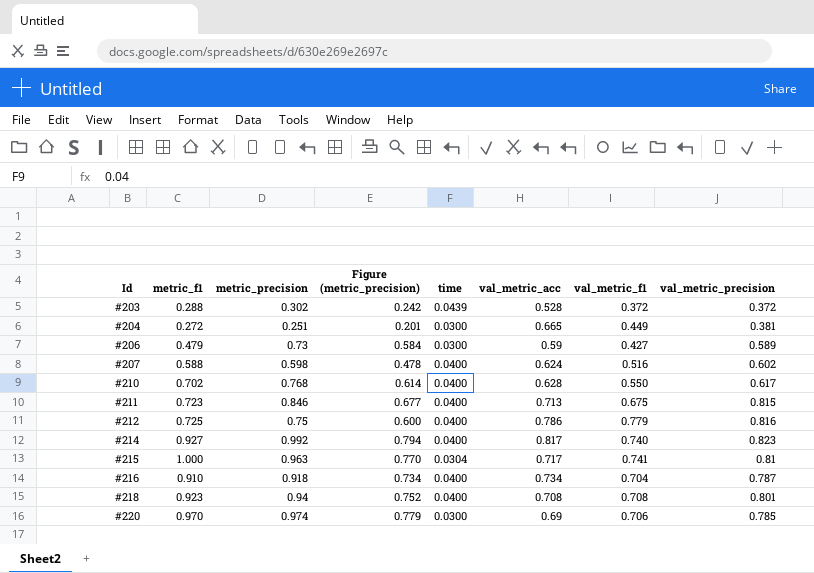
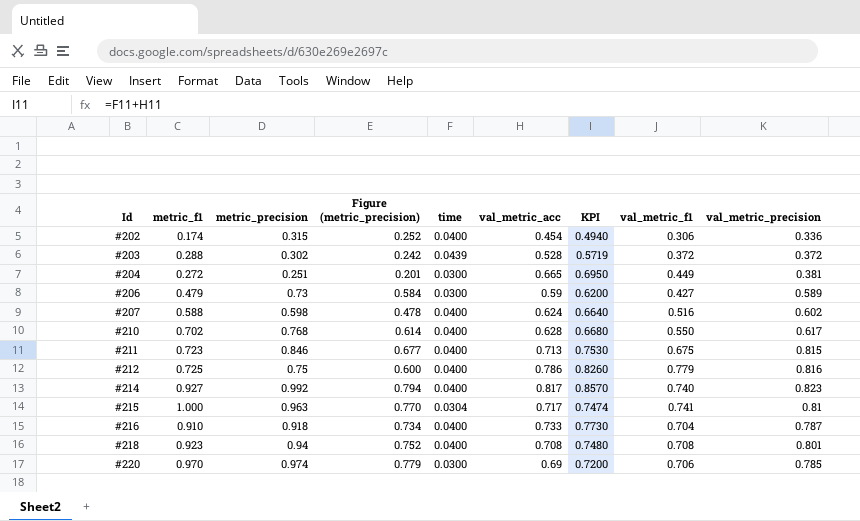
column KPI | formula: none -> [time] + [val_metric_acc]
row #202: none -> 0.174 | 0.315 | 0.252 | 0.0400 | 0.454 | 0.4940 | 0.306 | 0.336
#216 | val_metric_acc: 0.734 -> 0.733

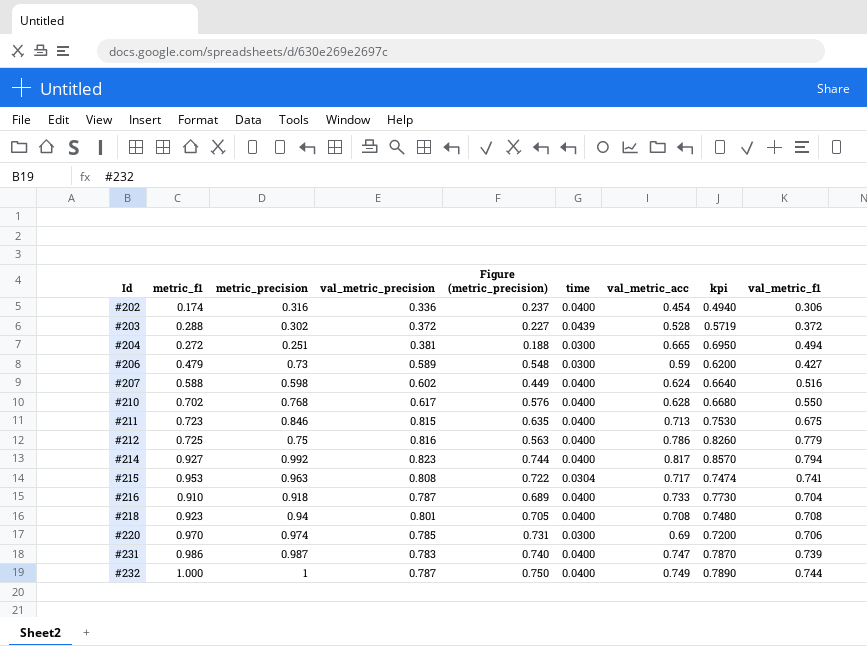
column val_metric_precision | position: 9 -> 4
column Figure (metric_precision) | formula: [metric_precision] * 0.8 -> [metric_precision] * 0.75
column name: KPI -> kpi
#202 | metric_precision: 0.315 -> 0.316
#204 | val_metric_f1: 0.449 -> 0.494
#214 | val_metric_f1: 0.740 -> 0.794
#215 | metric_f1: 1.000 -> 0.953
#215 | val_metric_precision: 0.81 -> 0.808
row #231: none -> 0.986 | 0.987 | 0.783 | 0.740 | 0.0400 | 0.747 | 0.7870 | 0.739
row #232: none -> 1.000 | 1 | 0.787 | 0.750 | 0.0400 | 0.749 | 0.7890 | 0.744

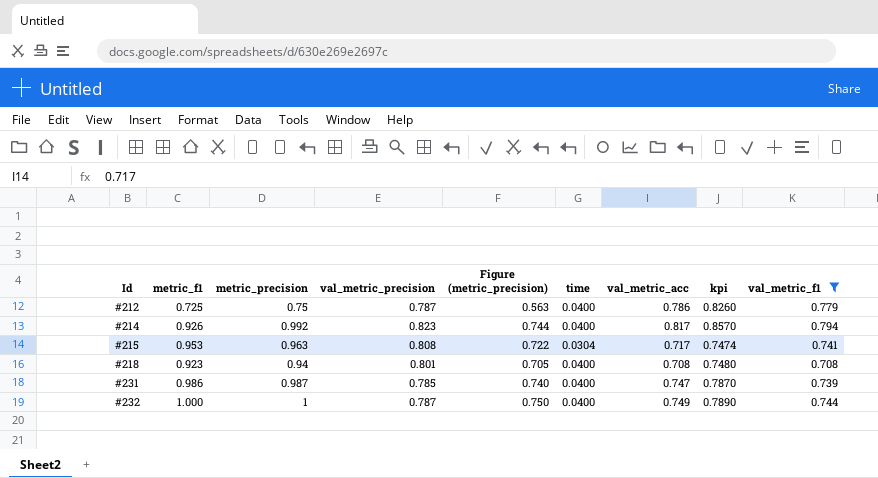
filter: none -> val_metric_f1 >= 0.708
#212 | val_metric_precision: 0.816 -> 0.787
#214 | metric_f1: 0.927 -> 0.926
#231 | val_metric_precision: 0.783 -> 0.785

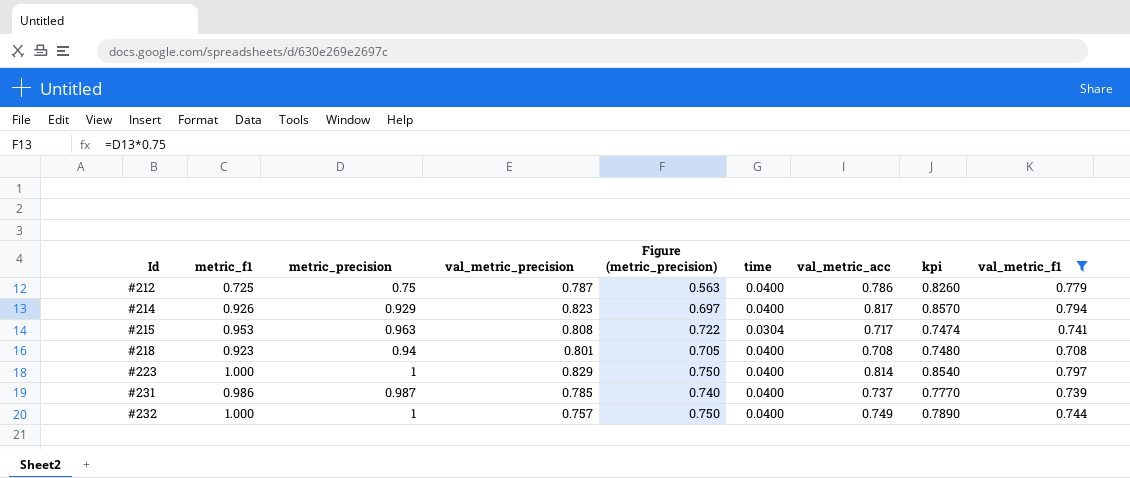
#214 | metric_precision: 0.992 -> 0.929
#214 | Figure (metric_precision): 0.744 -> 0.697
row #223: none -> 1.000 | 1 | 0.829 | 0.750 | 0.0400 | 0.814 | 0.8540 | 0.797
#231 | val_metric_acc: 0.747 -> 0.737
#231 | kpi: 0.7870 -> 0.7770
#232 | val_metric_precision: 0.787 -> 0.757

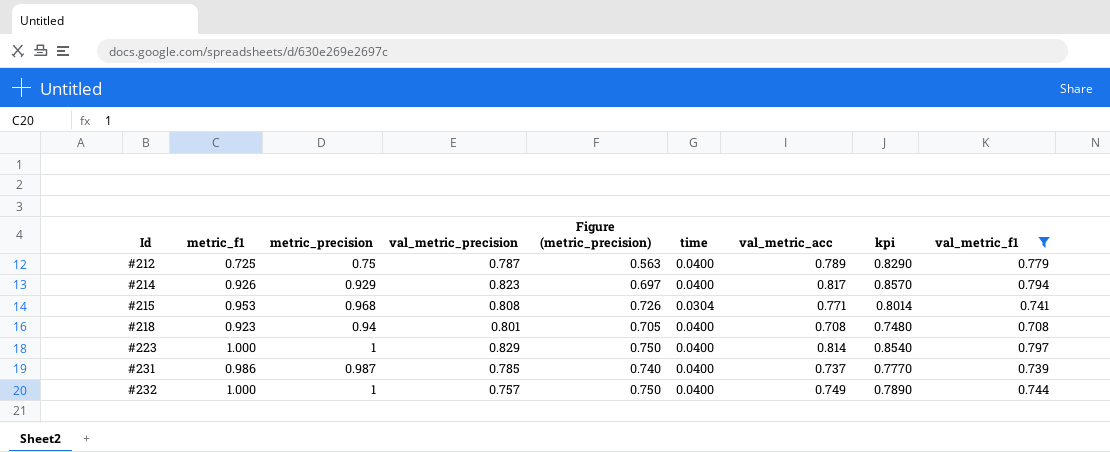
#212 | val_metric_acc: 0.786 -> 0.789
#212 | kpi: 0.8260 -> 0.8290
#215 | metric_precision: 0.963 -> 0.968
#215 | Figure (metric_precision): 0.722 -> 0.726
#215 | val_metric_acc: 0.717 -> 0.771
#215 | kpi: 0.7474 -> 0.8014

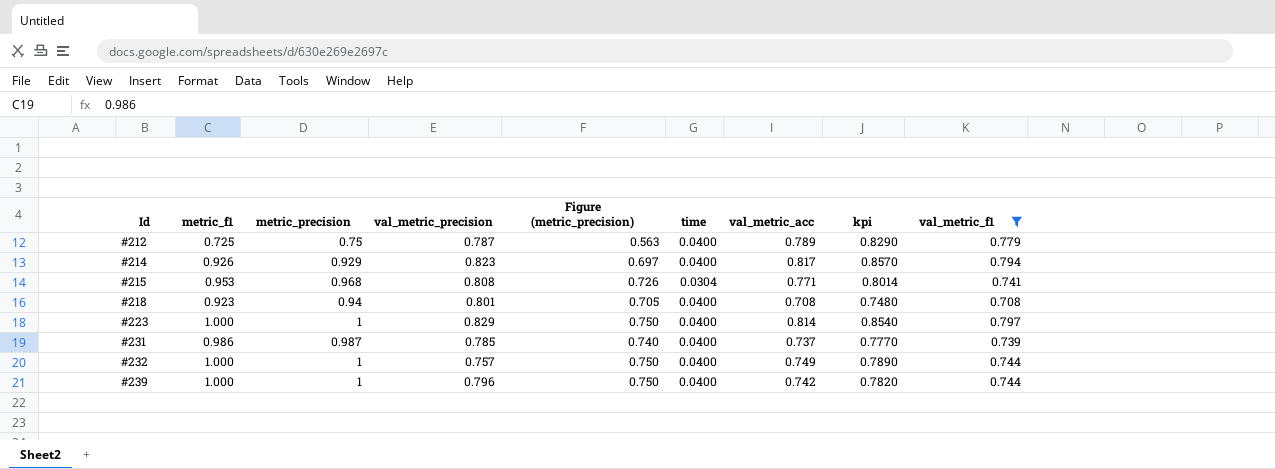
row #239: none -> 1.000 | 1 | 0.796 | 0.750 | 0.0400 | 0.742 | 0.7820 | 0.744

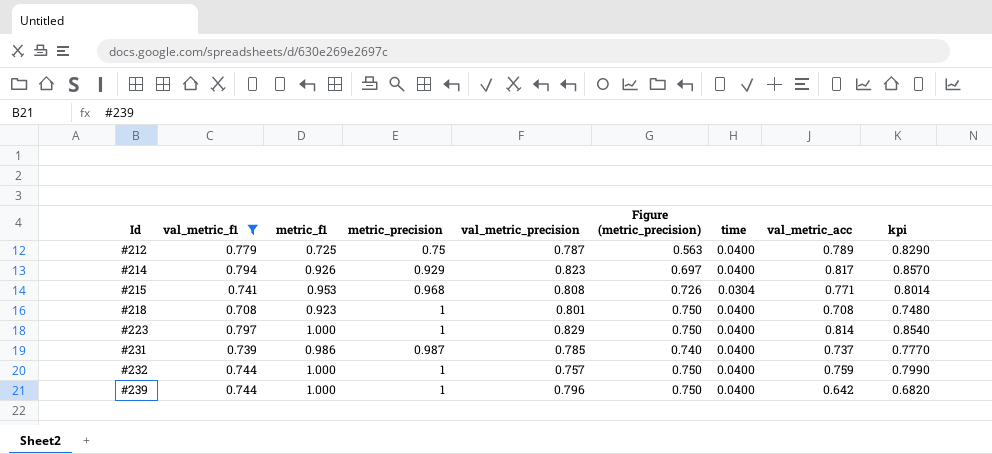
column val_metric_f1 | position: 9 -> 2
#218 | metric_precision: 0.94 -> 1
#218 | Figure (metric_precision): 0.705 -> 0.750
#232 | val_metric_acc: 0.749 -> 0.759
#232 | kpi: 0.7890 -> 0.7990
#239 | val_metric_acc: 0.742 -> 0.642
#239 | kpi: 0.7820 -> 0.6820

